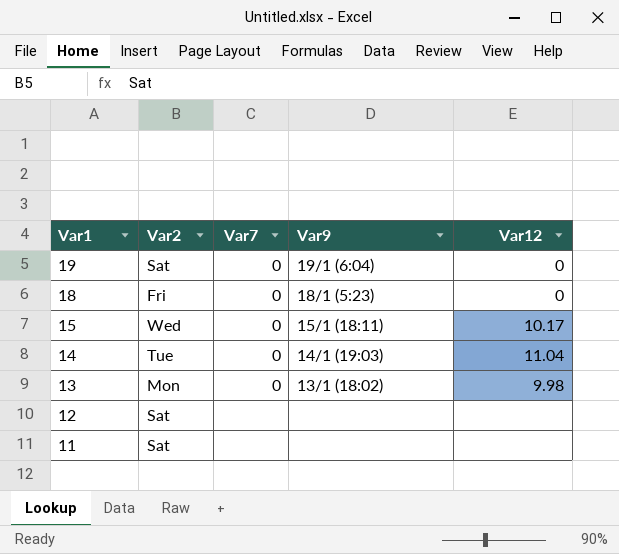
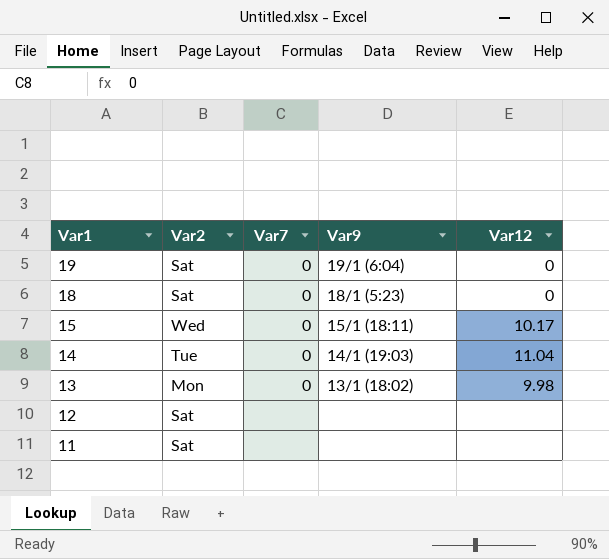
18 | Var2: Fri -> Sat

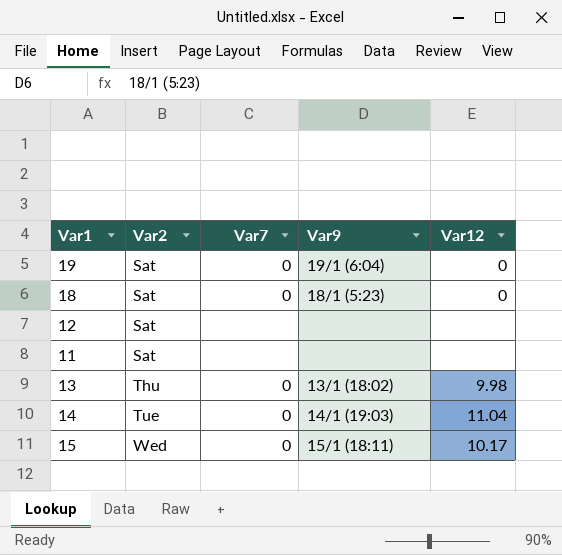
row order: Var1 descending -> Var2 ascending
13 | Var2: Mon -> Thu

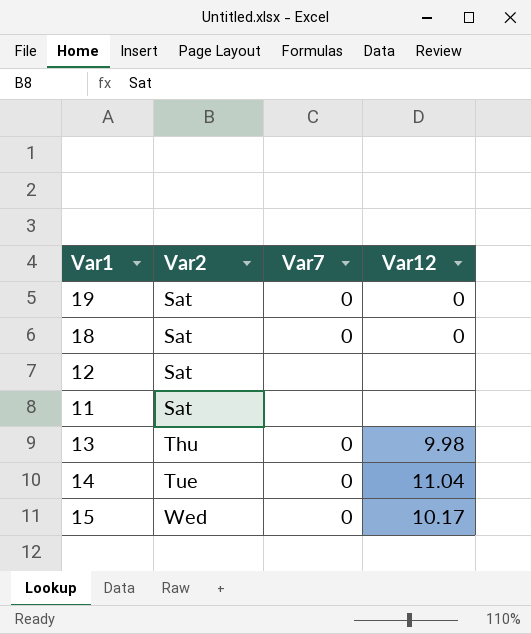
column Var9 | position: 4 -> none

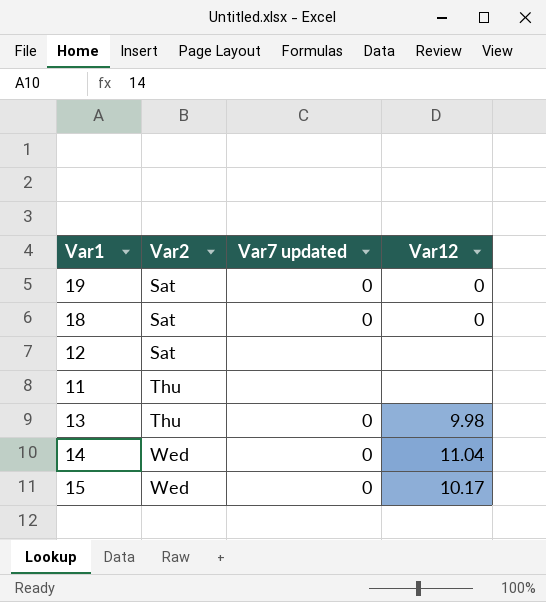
column name: Var7 -> Var7 updated
11 | Var2: Sat -> Thu
14 | Var2: Tue -> Wed

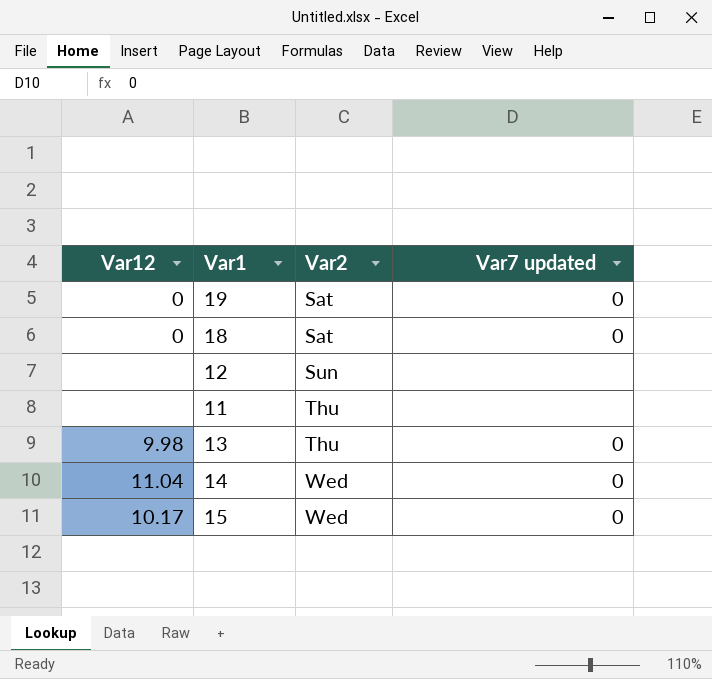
column Var12 | position: 4 -> 1
12 | Var2: Sat -> Sun

